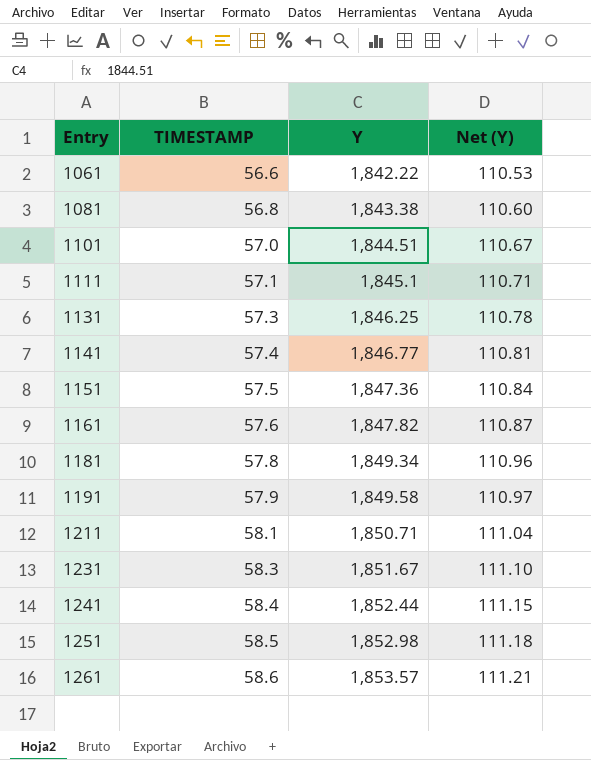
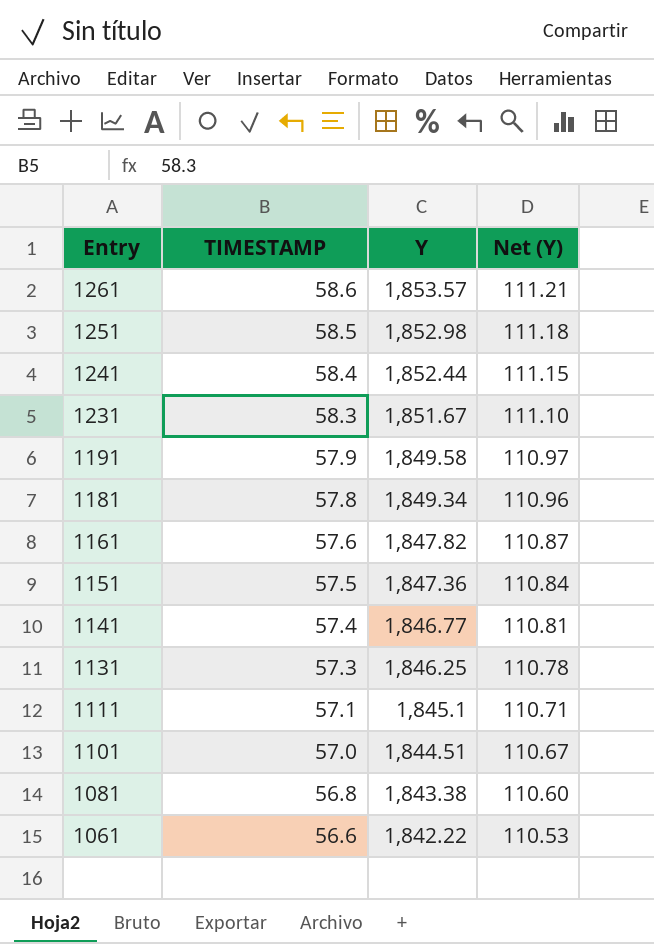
row order: Entry ascending -> Entry descending
row 1211: 58.1 | 1,850.71 | 111.04 -> none

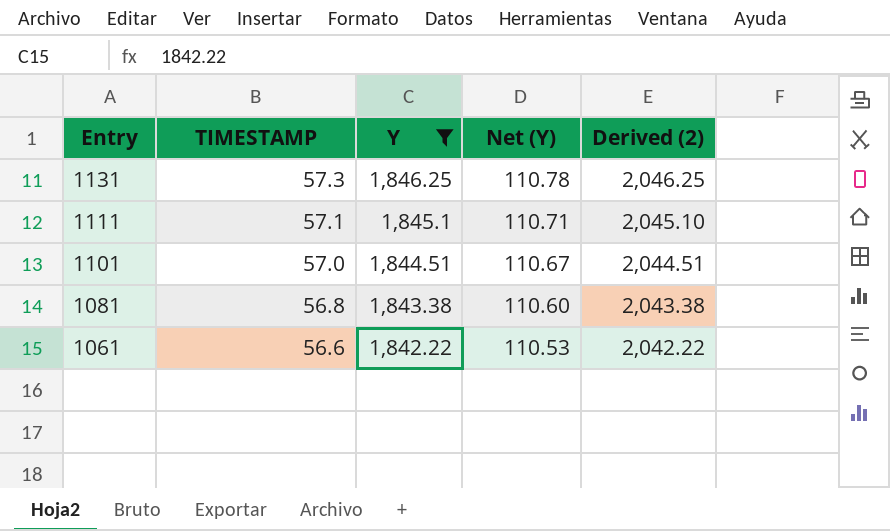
filter: none -> Y <= 1,846.25
column Derived (2) | formula: none -> [Y] + 200

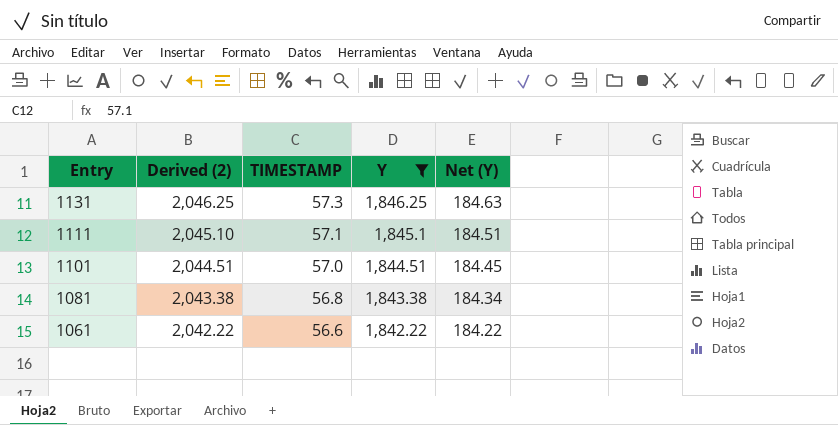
column Derived (2) | position: 5 -> 2
column Net (Y) | formula: [Y] * 0.06 -> [Y] * 0.1

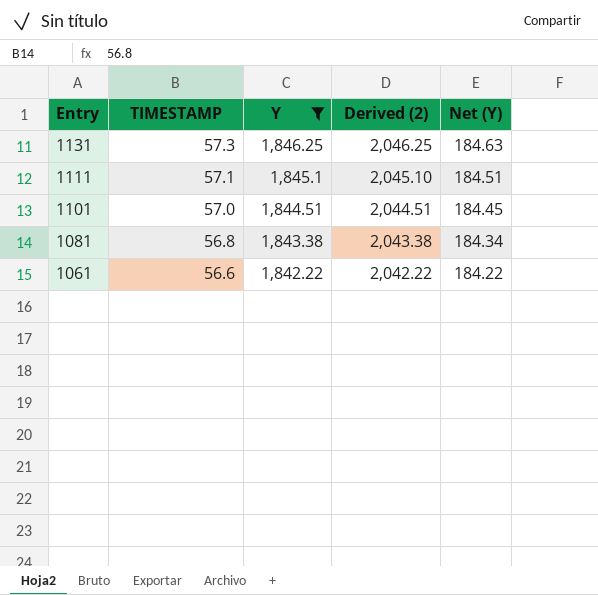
column Derived (2) | position: 2 -> 4

